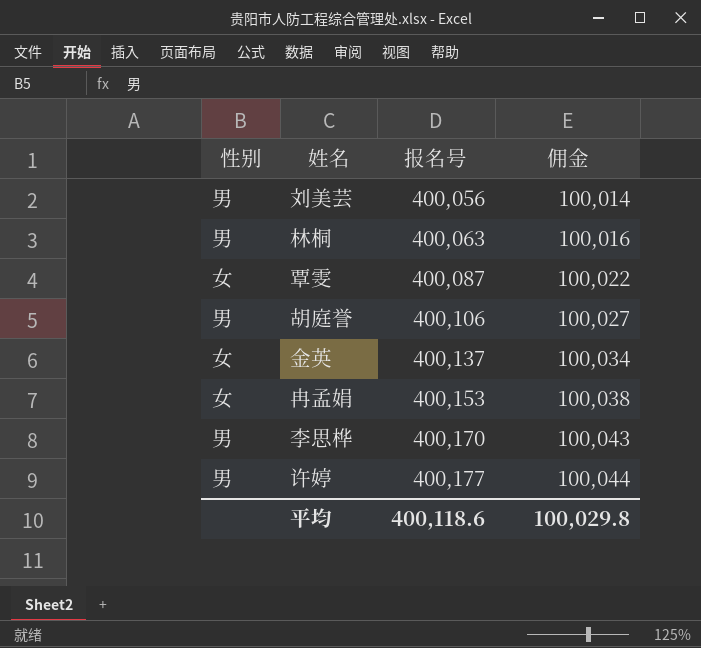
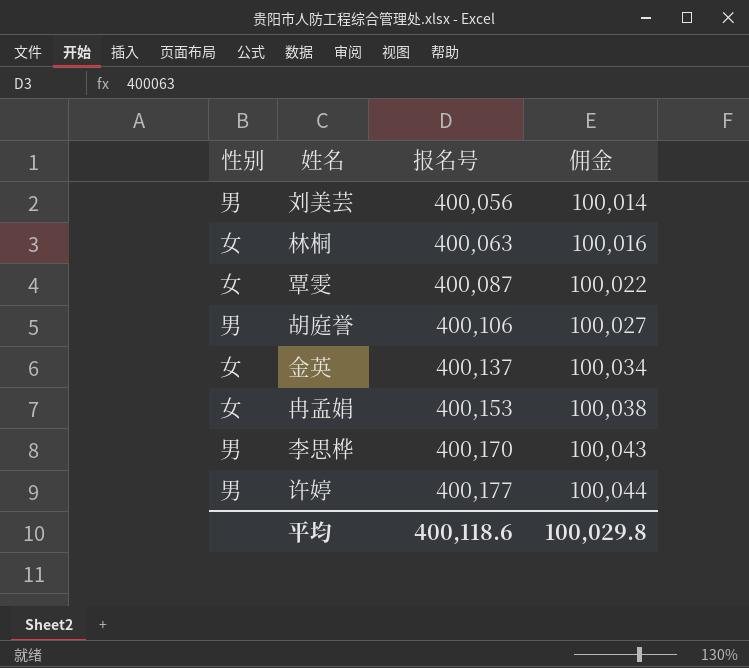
林桐 | 性别: 男 -> 女

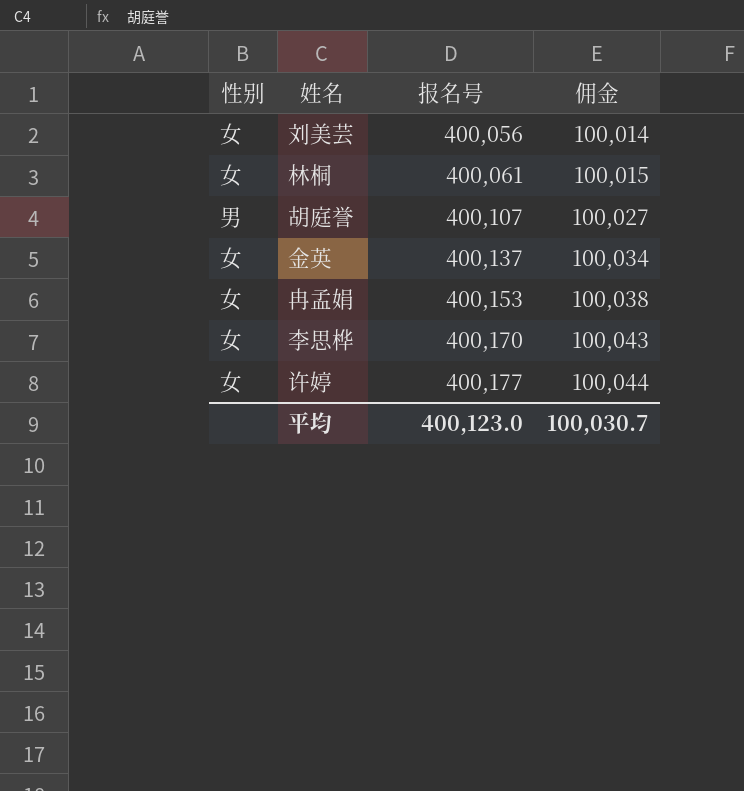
row 覃雯: 女 | 400,087 | 100,022 -> none
刘美芸 | 性别: 男 -> 女
林桐 | 报名号: 400,063 -> 400,061
林桐 | 佣金: 100,016 -> 100,015
胡庭誉 | 报名号: 400,106 -> 400,107
李思桦 | 性别: 男 -> 女
许婷 | 性别: 男 -> 女
平均 | 报名号: 400,118.6 -> 400,123.0
平均 | 佣金: 100,029.8 -> 100,030.7

